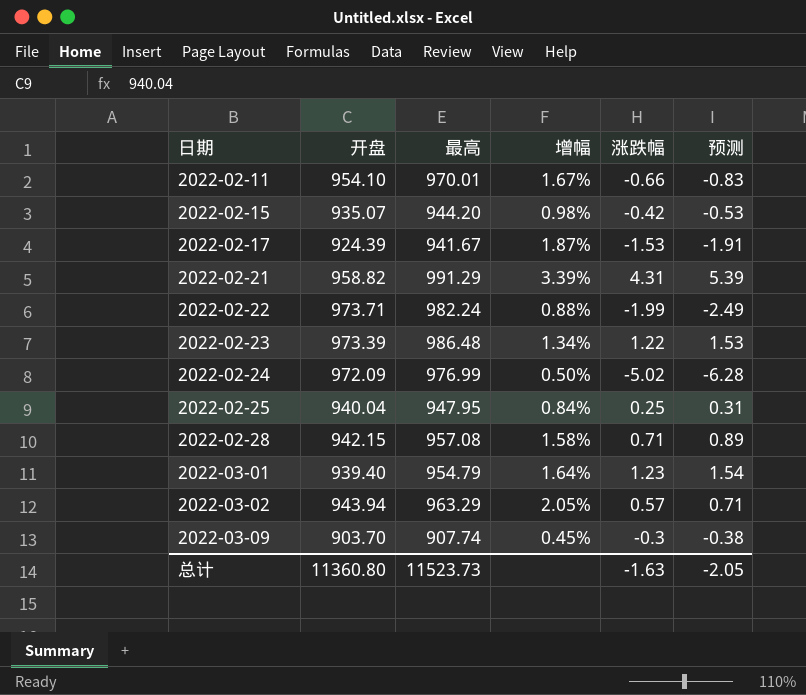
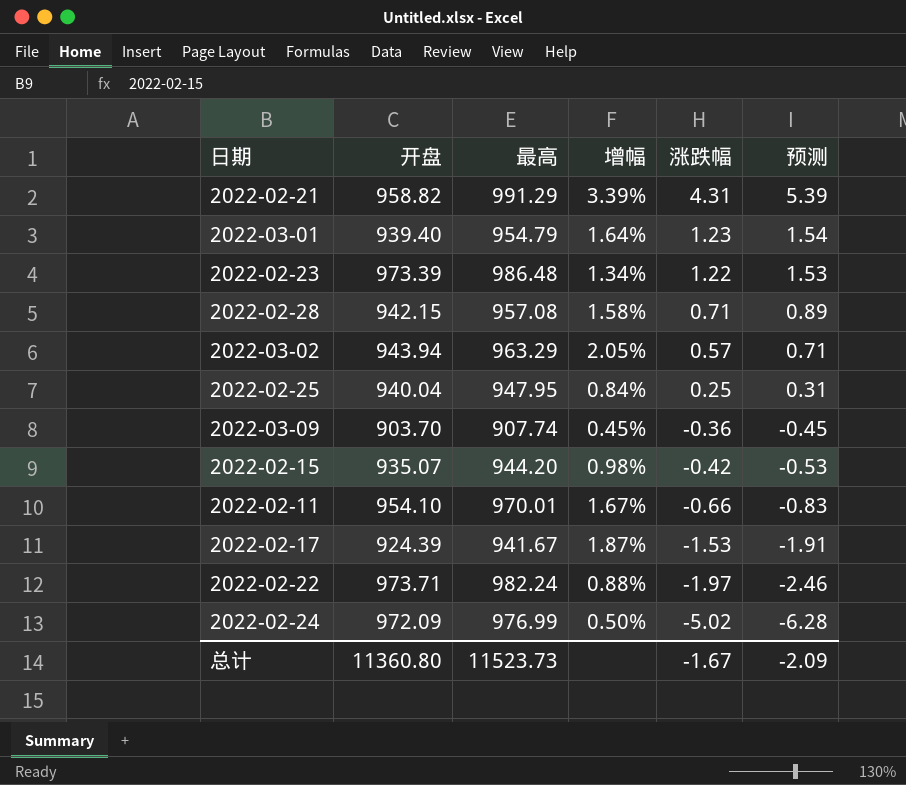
row order: 日期 ascending -> 涨跌幅 descending
2022-03-09 | 涨跌幅: -0.3 -> -0.36
2022-03-09 | 预测: -0.38 -> -0.45
2022-02-22 | 涨跌幅: -1.99 -> -1.97
2022-02-22 | 预测: -2.49 -> -2.46
总计 | 涨跌幅: -1.63 -> -1.67
总计 | 预测: -2.05 -> -2.09

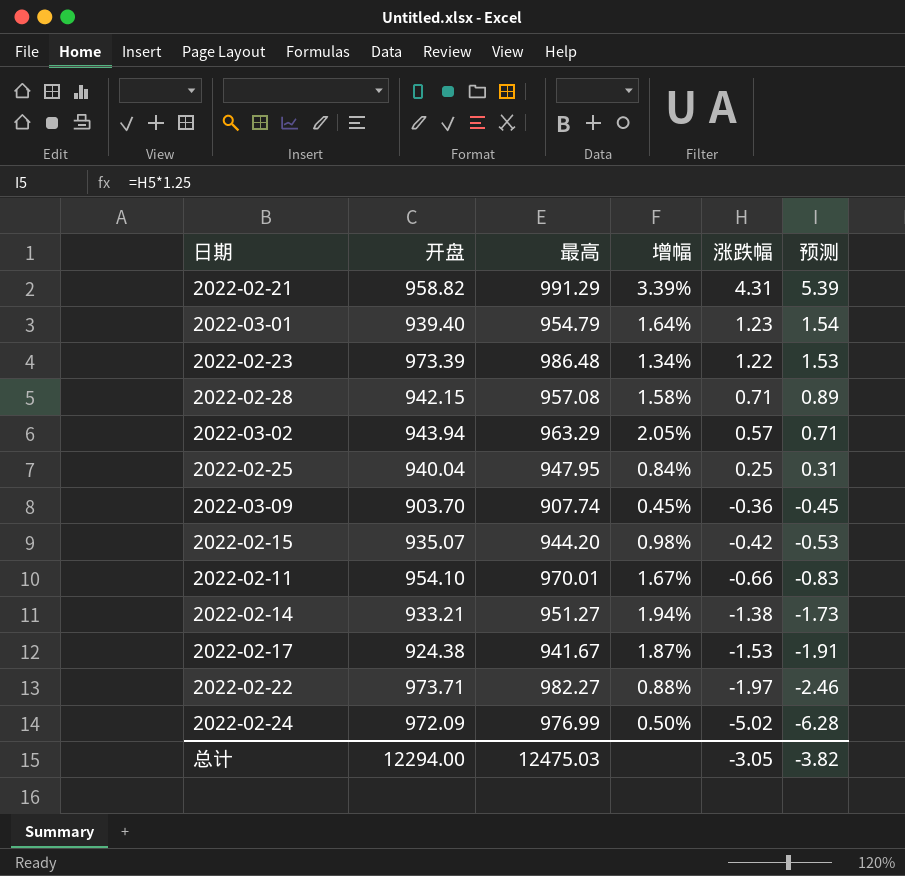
row 2022-02-14: none -> 933.21 | 951.27 | 1.94% | -1.38 | -1.73
2022-02-17 | 开盘: 924.39 -> 924.38
2022-02-22 | 最高: 982.24 -> 982.27
总计 | 开盘: 11360.80 -> 12294.00
总计 | 最高: 11523.73 -> 12475.03
总计 | 涨跌幅: -1.67 -> -3.05
总计 | 预测: -2.09 -> -3.82

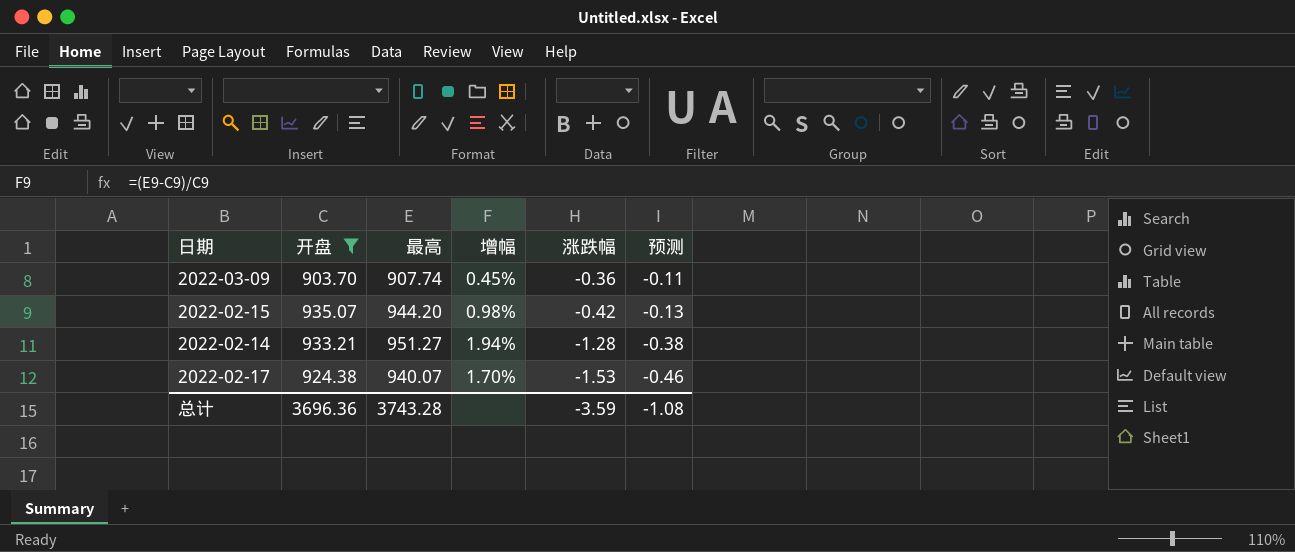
filter: none -> 开盘 <= 935.07
column 预测 | formula: [涨跌幅] * 1.25 -> [涨跌幅] * 0.3
2022-02-14 | 涨跌幅: -1.38 -> -1.28
2022-02-17 | 最高: 941.67 -> 940.07
2022-02-17 | 增幅: 1.87% -> 1.70%
总计 | 开盘: 12294.00 -> 3696.36
总计 | 最高: 12475.03 -> 3743.28
总计 | 涨跌幅: -3.05 -> -3.59
总计 | 预测: -3.82 -> -1.08

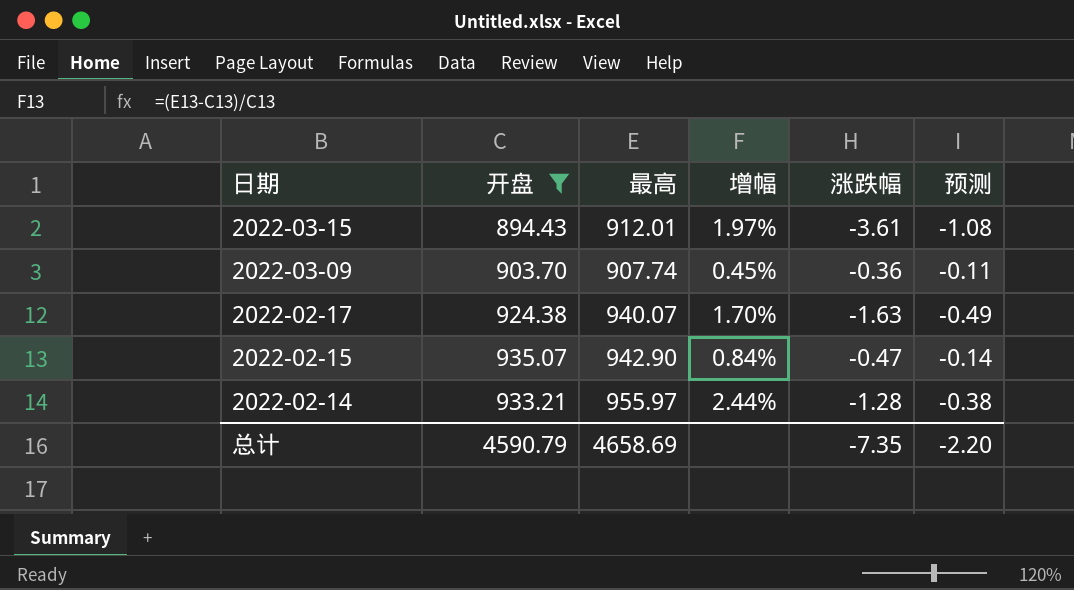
row order: 涨跌幅 descending -> 日期 descending
row 2022-03-15: none -> 894.43 | 912.01 | 1.97% | -3.61 | -1.08
2022-02-17 | 涨跌幅: -1.53 -> -1.63
2022-02-17 | 预测: -0.46 -> -0.49
2022-02-15 | 最高: 944.20 -> 942.90
2022-02-15 | 增幅: 0.98% -> 0.84%
2022-02-15 | 涨跌幅: -0.42 -> -0.47
2022-02-15 | 预测: -0.13 -> -0.14
2022-02-14 | 最高: 951.27 -> 955.97
2022-02-14 | 增幅: 1.94% -> 2.44%
总计 | 开盘: 3696.36 -> 4590.79
总计 | 最高: 3743.28 -> 4658.69
总计 | 涨跌幅: -3.59 -> -7.35
总计 | 预测: -1.08 -> -2.20

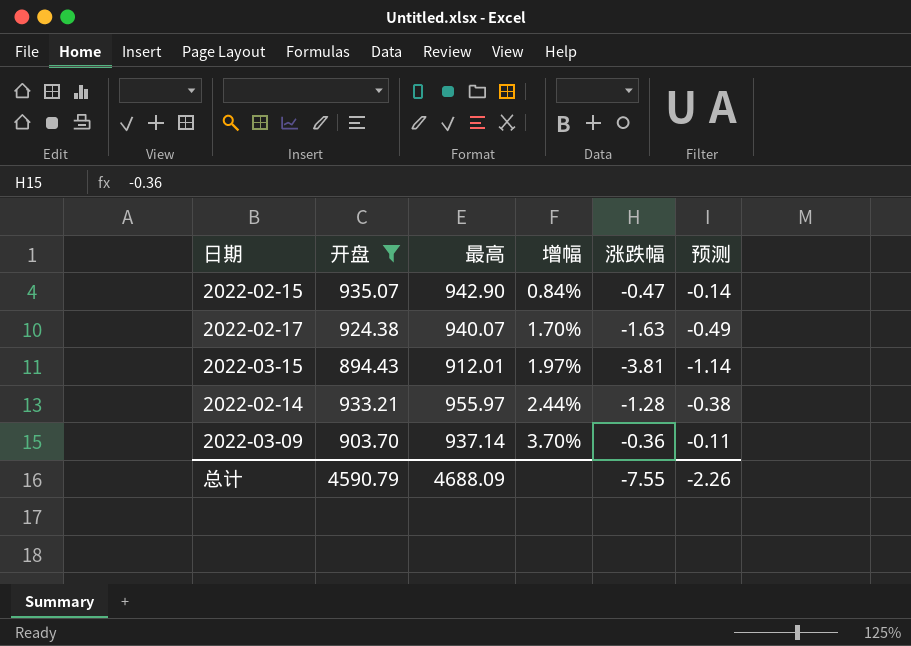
row order: 日期 descending -> 增幅 ascending
2022-03-15 | 涨跌幅: -3.61 -> -3.81
2022-03-15 | 预测: -1.08 -> -1.14
2022-03-09 | 最高: 907.74 -> 937.14
2022-03-09 | 增幅: 0.45% -> 3.70%
总计 | 最高: 4658.69 -> 4688.09
总计 | 涨跌幅: -7.35 -> -7.55
总计 | 预测: -2.20 -> -2.26

